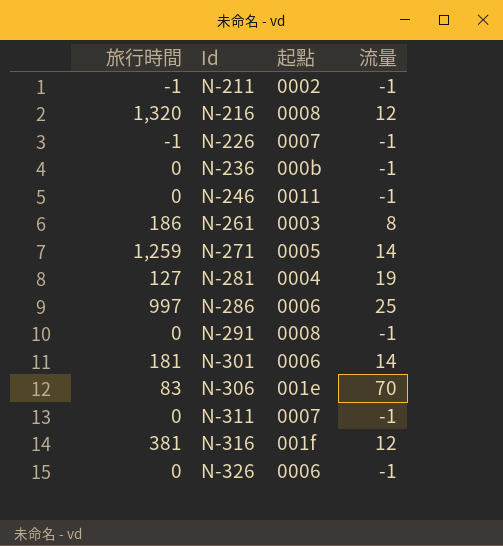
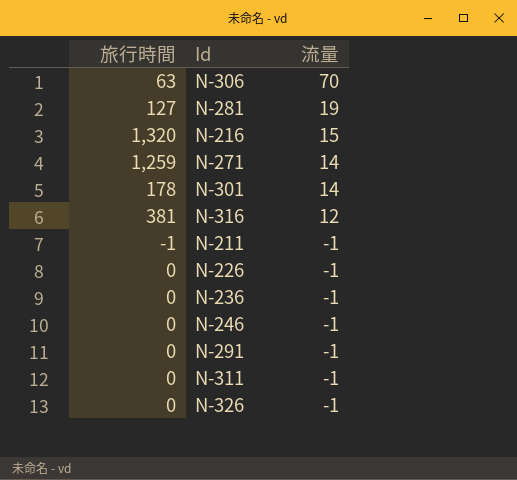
row order: Id ascending -> 流量 descending
column 起點 | position: 3 -> none
row N-261: 186 | 0003 | 8 -> none
row N-286: 997 | 0006 | 25 -> none
N-306 | 旅行時間: 83 -> 63
N-216 | 流量: 12 -> 15
N-301 | 旅行時間: 181 -> 178
N-226 | 旅行時間: -1 -> 0

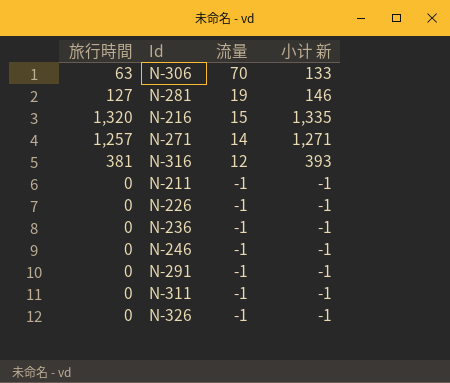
column 小计 新 | formula: none -> [旅行時間] + [流量]
row N-301: 178 | 14 -> none
N-271 | 旅行時間: 1,259 -> 1,257
N-211 | 旅行時間: -1 -> 0

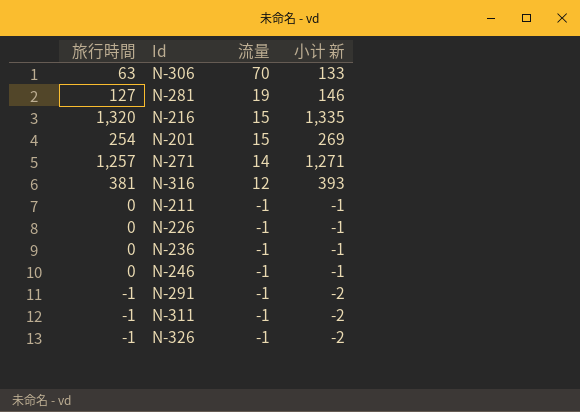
row N-201: none -> 254 | 15 | 269
N-291 | 旅行時間: 0 -> -1
N-291 | 小计 新: -1 -> -2
N-311 | 旅行時間: 0 -> -1
N-311 | 小计 新: -1 -> -2
N-326 | 旅行時間: 0 -> -1
N-326 | 小计 新: -1 -> -2

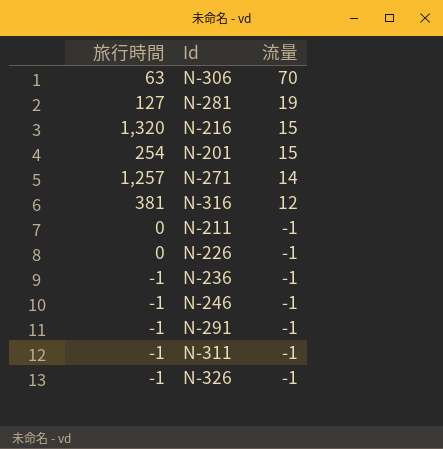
column 小计 新 | formula: [旅行時間] + [流量] -> none
N-236 | 旅行時間: 0 -> -1
N-246 | 旅行時間: 0 -> -1

